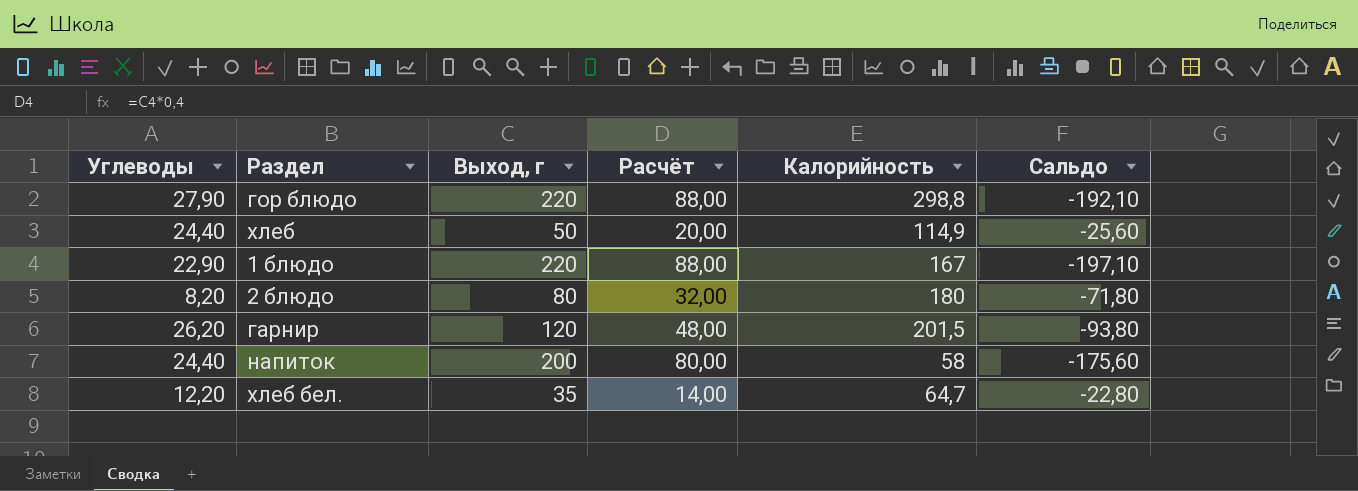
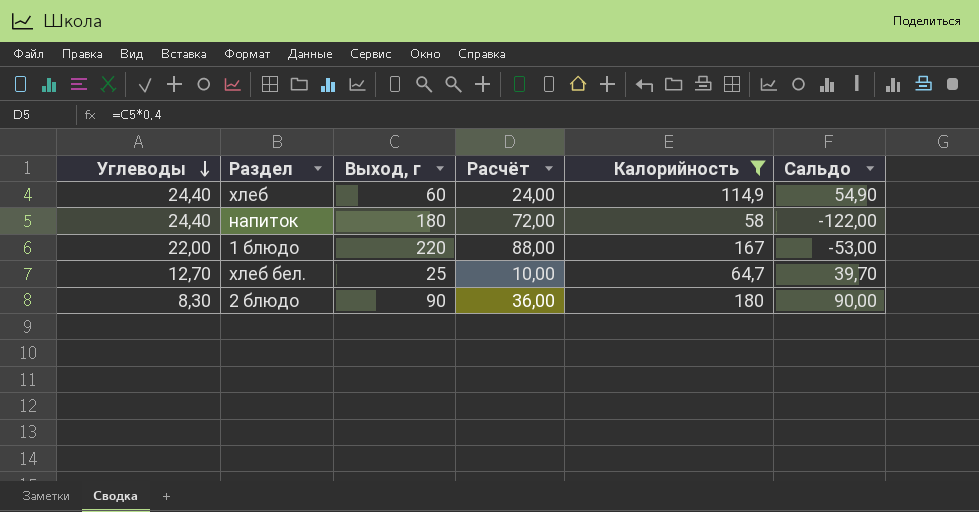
filter: none -> Калорийность <= 180
row order: none -> Углеводы descending
column Сальдо | formula: [Углеводы] - [Выход, г] -> [Калорийность] - [Выход, г]
хлеб | Выход, г: 50 -> 60
хлеб | Расчёт: 20,00 -> 24,00
напиток | Выход, г: 200 -> 180
напиток | Расчёт: 80,00 -> 72,00
1 блюдо | Углеводы: 22,90 -> 22,00
хлеб бел. | Углеводы: 12,20 -> 12,70
хлеб бел. | Выход, г: 35 -> 25
хлеб бел. | Расчёт: 14,00 -> 10,00
2 блюдо | Углеводы: 8,20 -> 8,30
2 блюдо | Выход, г: 80 -> 90
2 блюдо | Расчёт: 32,00 -> 36,00

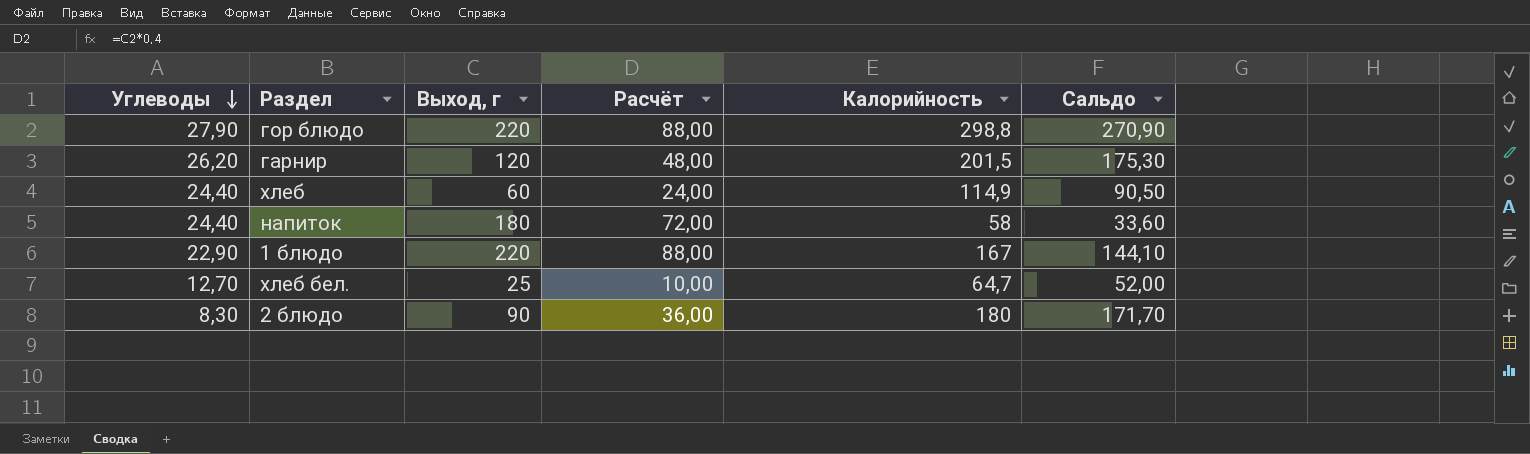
filter: Калорийность <= 180 -> none
column Сальдо | formula: [Калорийность] - [Выход, г] -> [Калорийность] - [Углеводы]
1 блюдо | Углеводы: 22,00 -> 22,90

